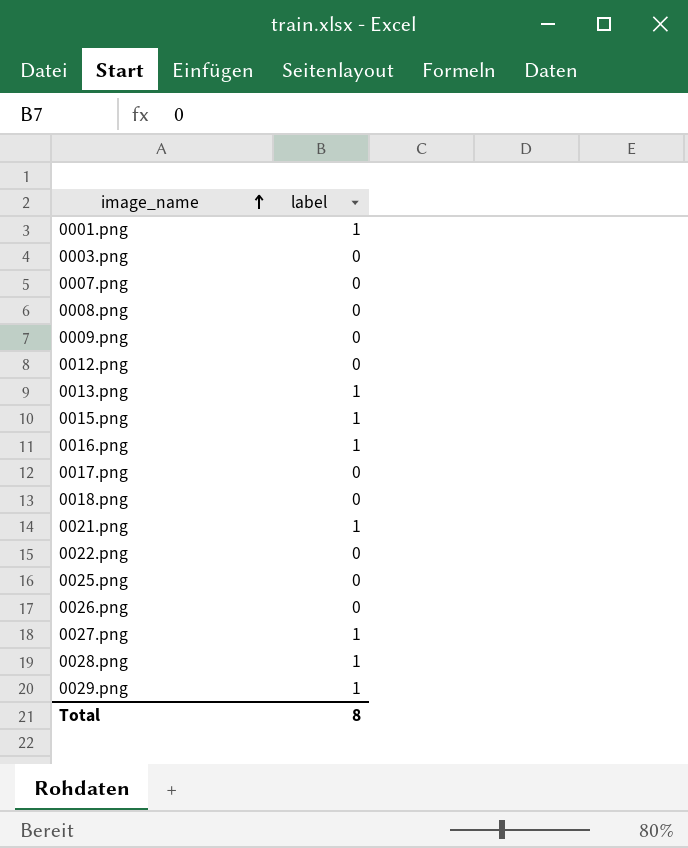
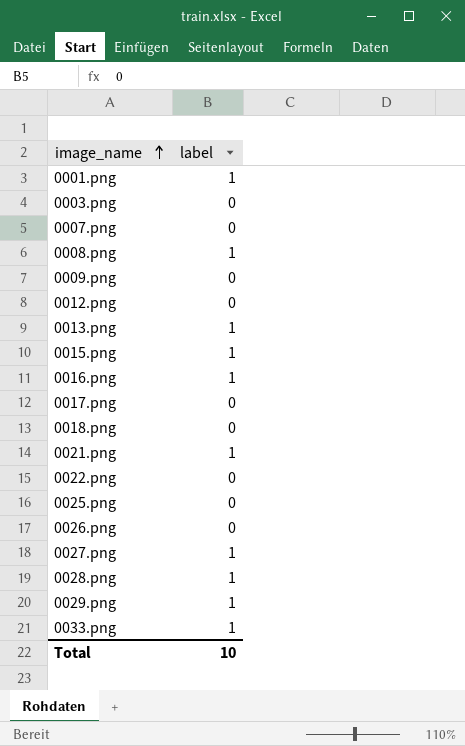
0008.png | label: 0 -> 1
row 0033.png: none -> 1
Total | label: 8 -> 10

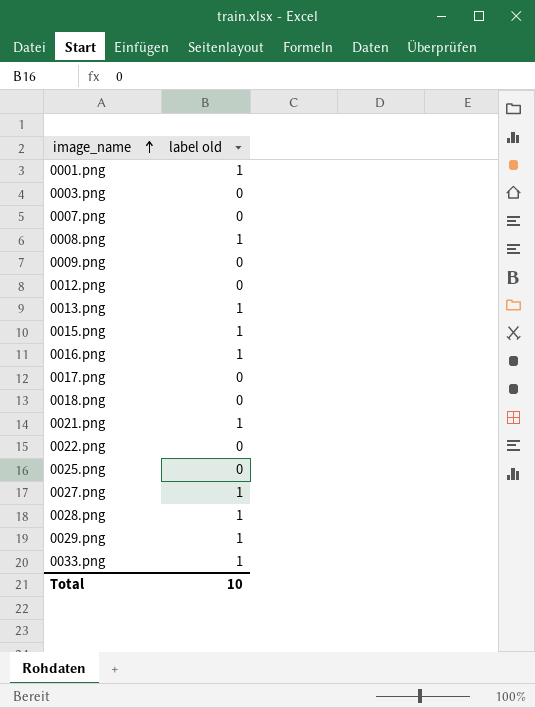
column name: label -> label old
row 0026.png: 0 -> none

